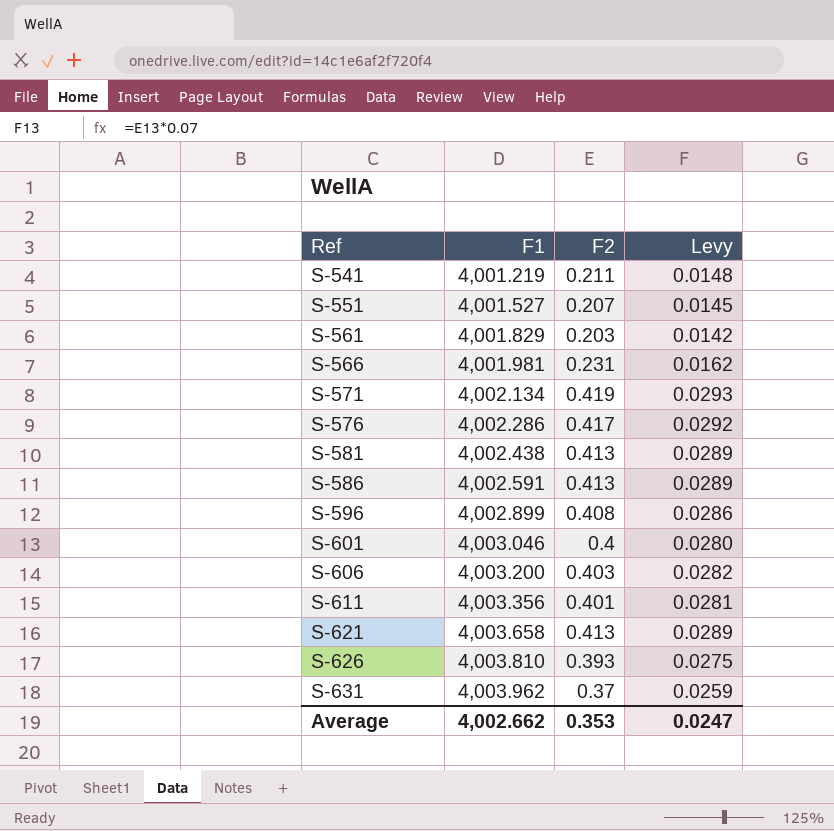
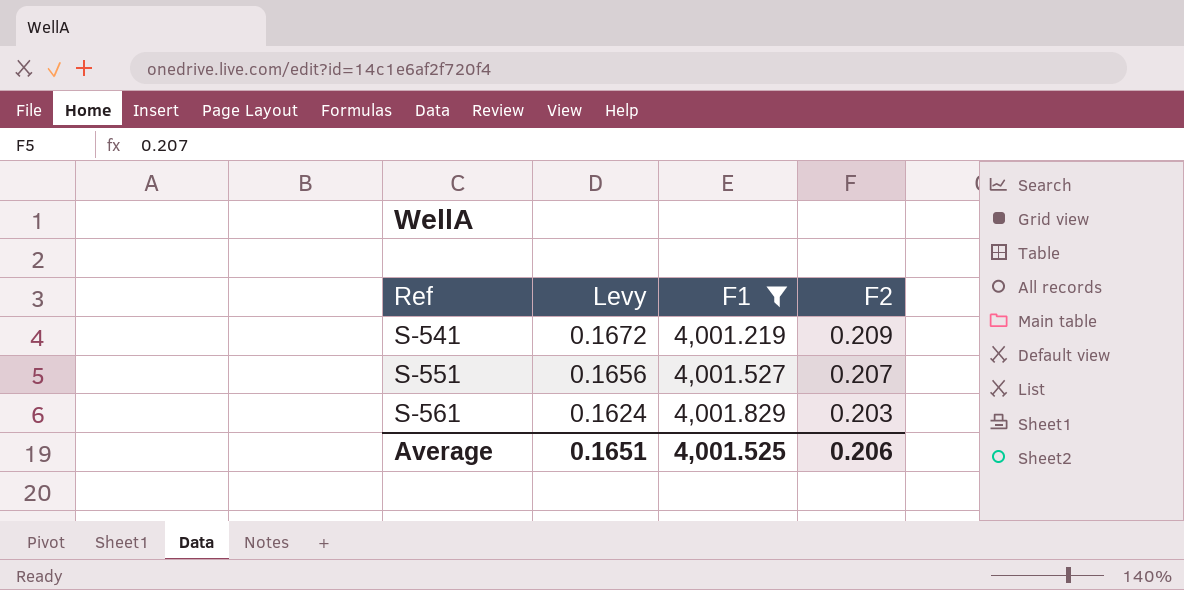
filter: none -> F1 <= 4,001.829
column Levy | formula: [F2] * 0.07 -> [F2] * 0.8
column Levy | position: 4 -> 2
S-541 | F2: 0.211 -> 0.209
Average | Levy: 0.0247 -> 0.1651
Average | F1: 4,002.662 -> 4,001.525
Average | F2: 0.353 -> 0.206

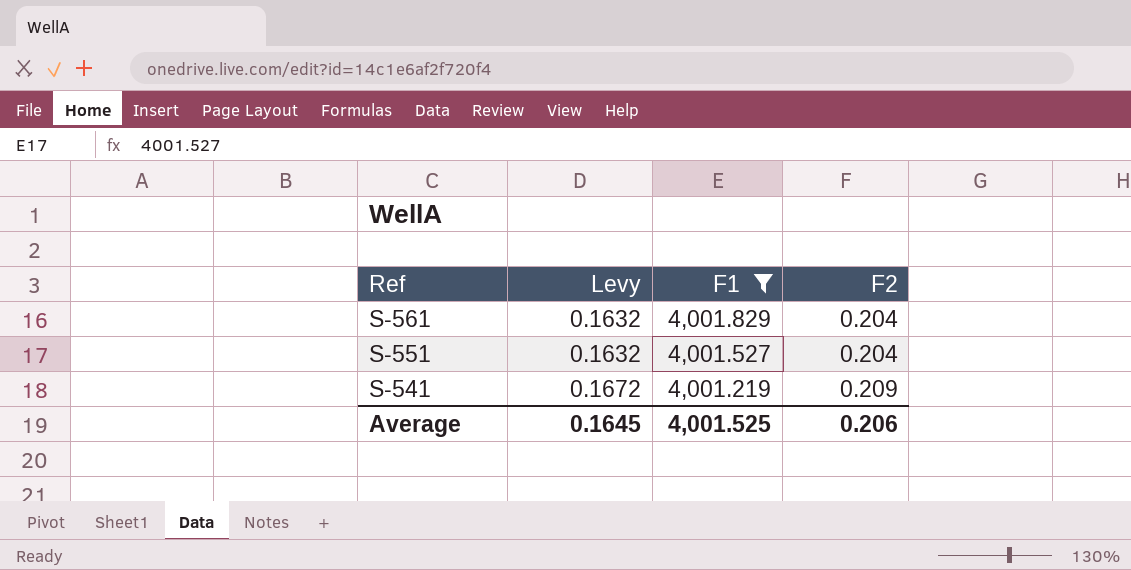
row order: Ref ascending -> Ref descending
S-561 | Levy: 0.1624 -> 0.1632
S-561 | F2: 0.203 -> 0.204
S-551 | Levy: 0.1656 -> 0.1632
S-551 | F2: 0.207 -> 0.204
Average | Levy: 0.1651 -> 0.1645

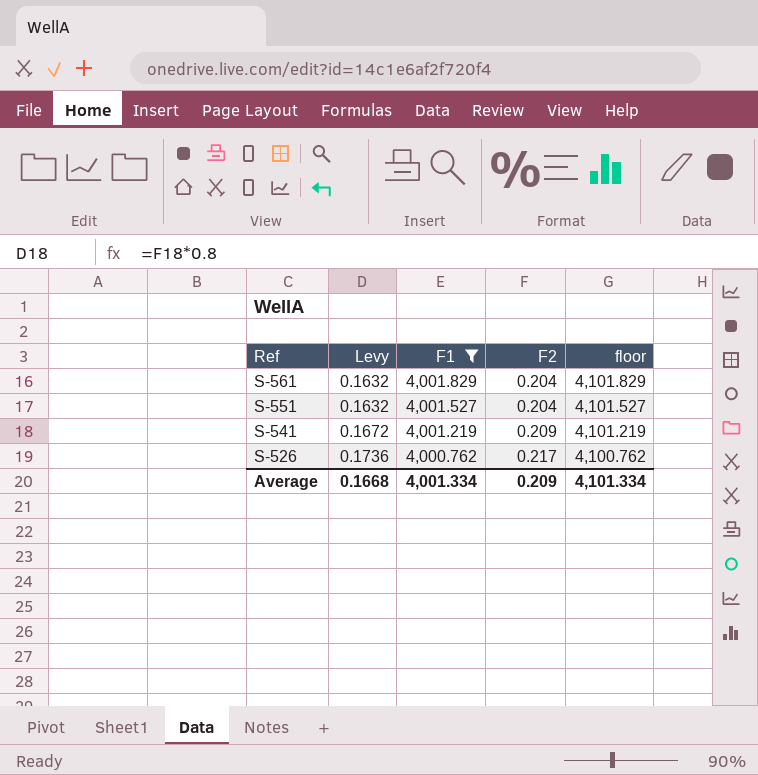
column floor | formula: none -> [F1] + 100
row S-526: none -> 0.1736 | 4,000.762 | 0.217 | 4,100.762
Average | Levy: 0.1645 -> 0.1668
Average | F1: 4,001.525 -> 4,001.334
Average | F2: 0.206 -> 0.209

